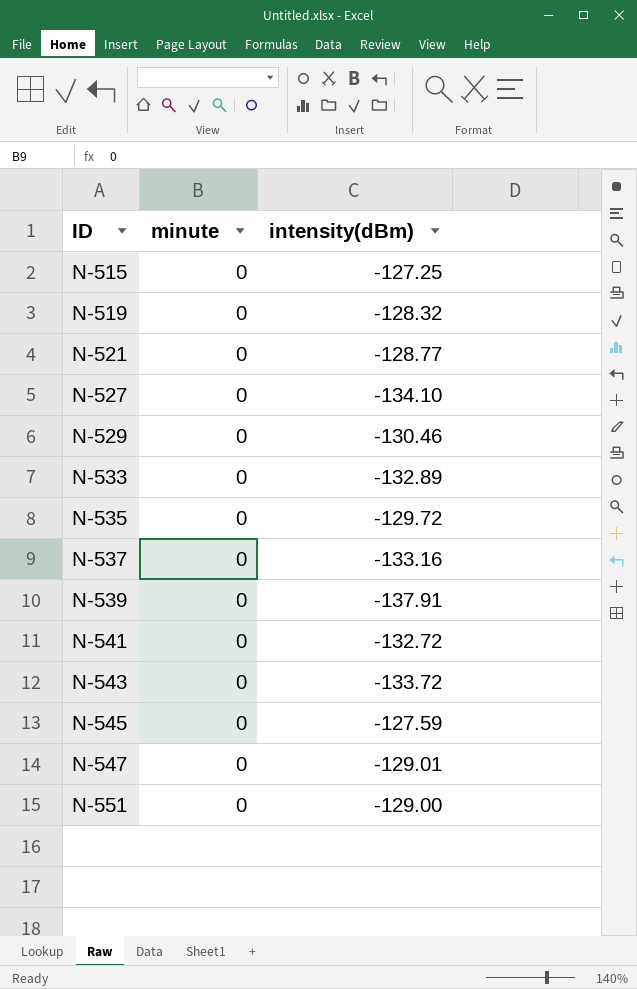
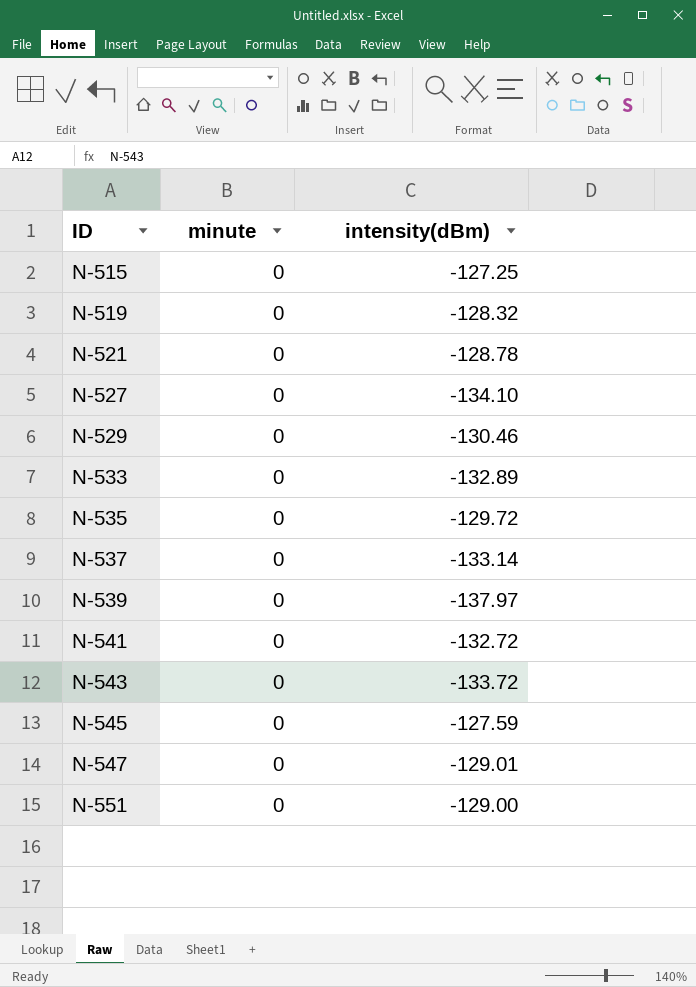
N-521 | intensity(dBm): -128.77 -> -128.78
N-537 | intensity(dBm): -133.16 -> -133.14
N-539 | intensity(dBm): -137.91 -> -137.97

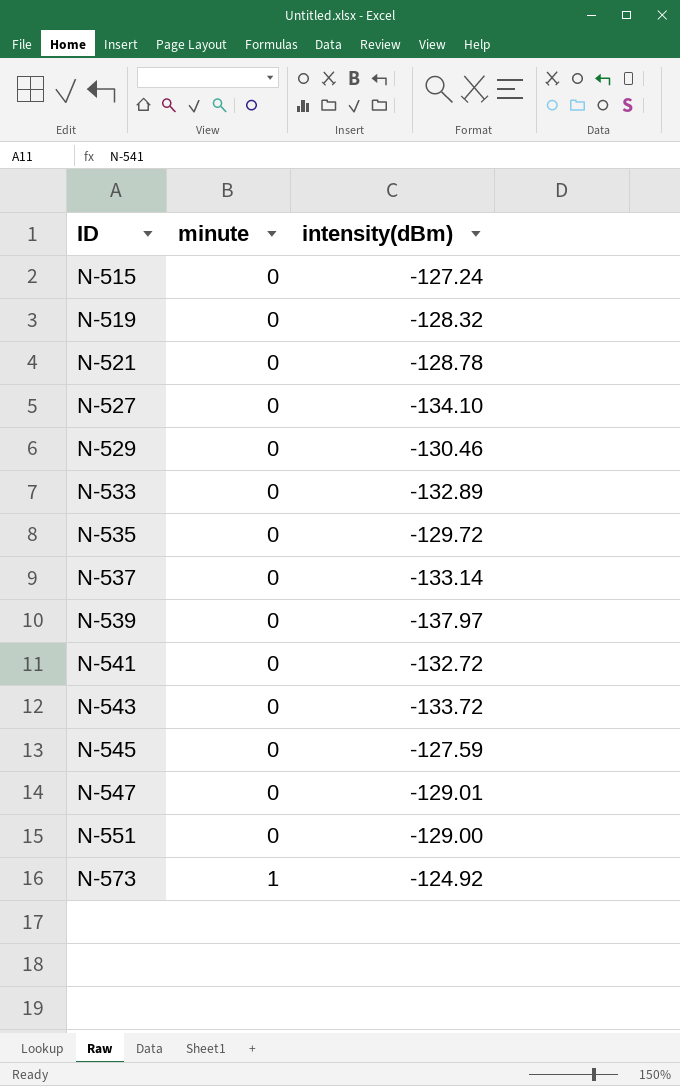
N-515 | intensity(dBm): -127.25 -> -127.24
row N-573: none -> 1 | -124.92

